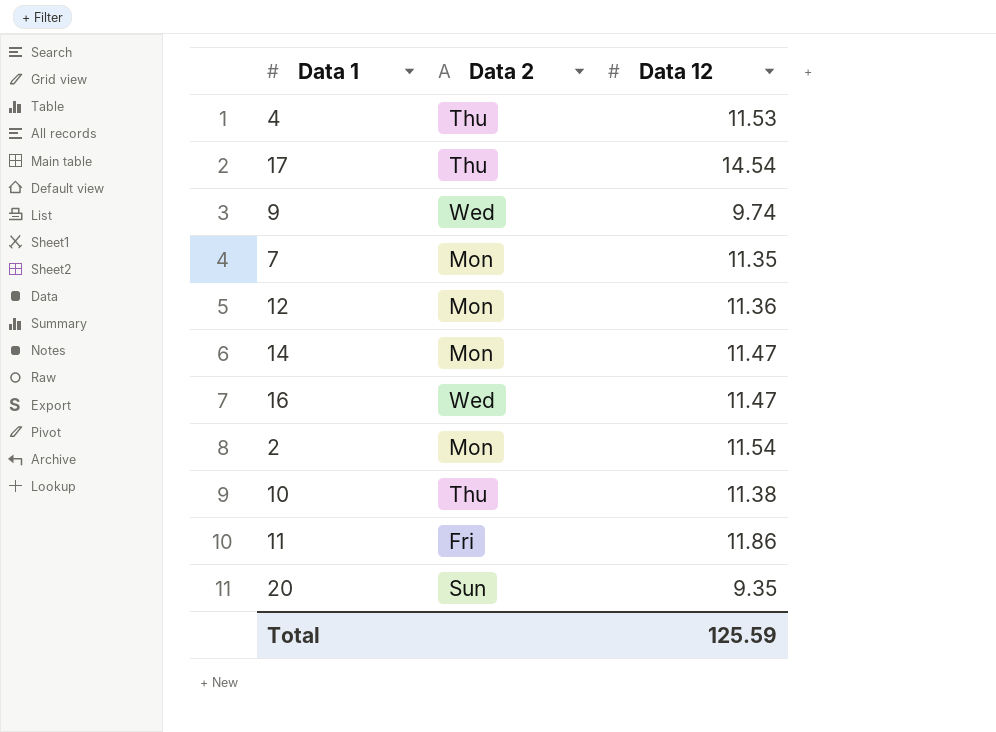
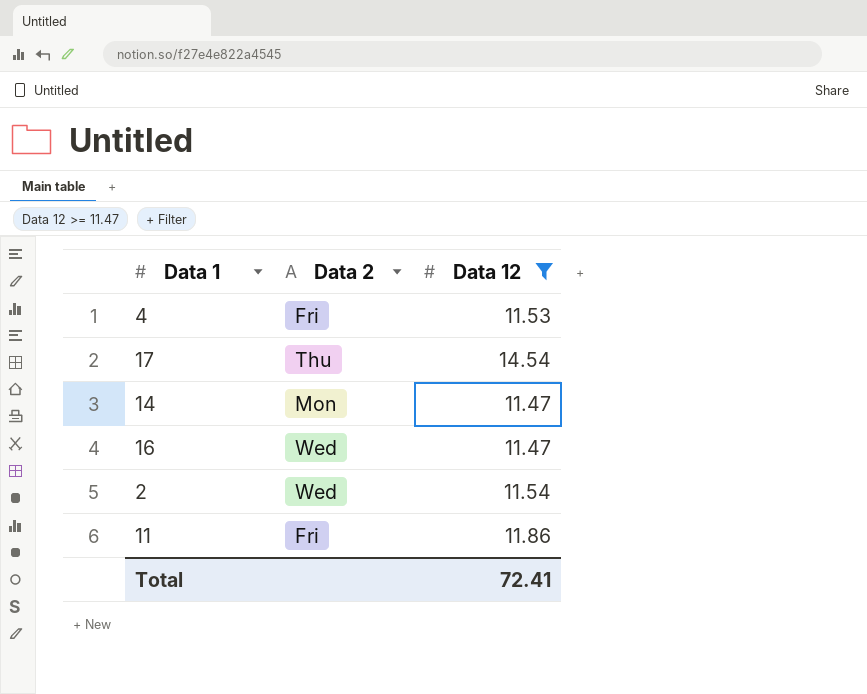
filter: none -> Data 12 >= 11.47
4 | Data 2: Thu -> Fri
2 | Data 2: Mon -> Wed
Total | Data 12: 125.59 -> 72.41

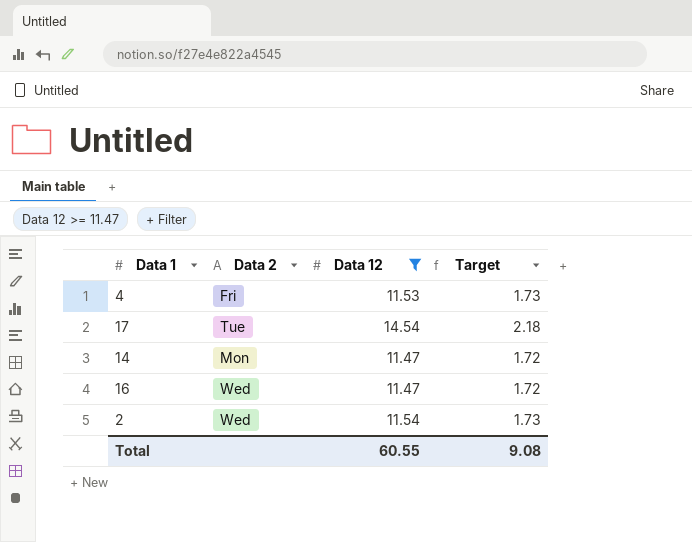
column Target | formula: none -> [Data 12] * 0.15
row 11: Fri | 11.86 -> none
17 | Data 2: Thu -> Tue
Total | Data 12: 72.41 -> 60.55

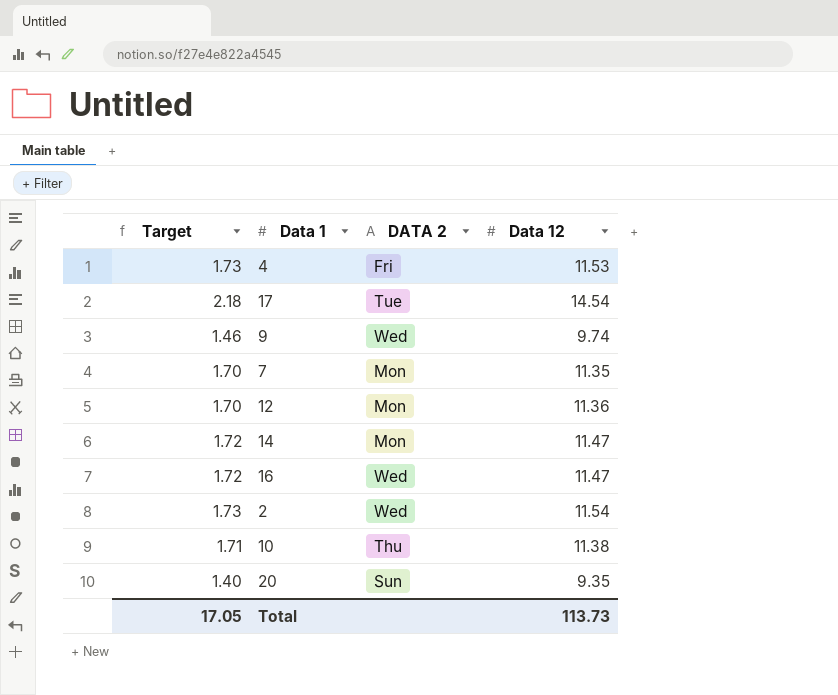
filter: Data 12 >= 11.47 -> none
column Target | position: 4 -> 1
column name: Data 2 -> DATA 2
Total | Target: 9.08 -> 17.05
Total | Data 12: 60.55 -> 113.73

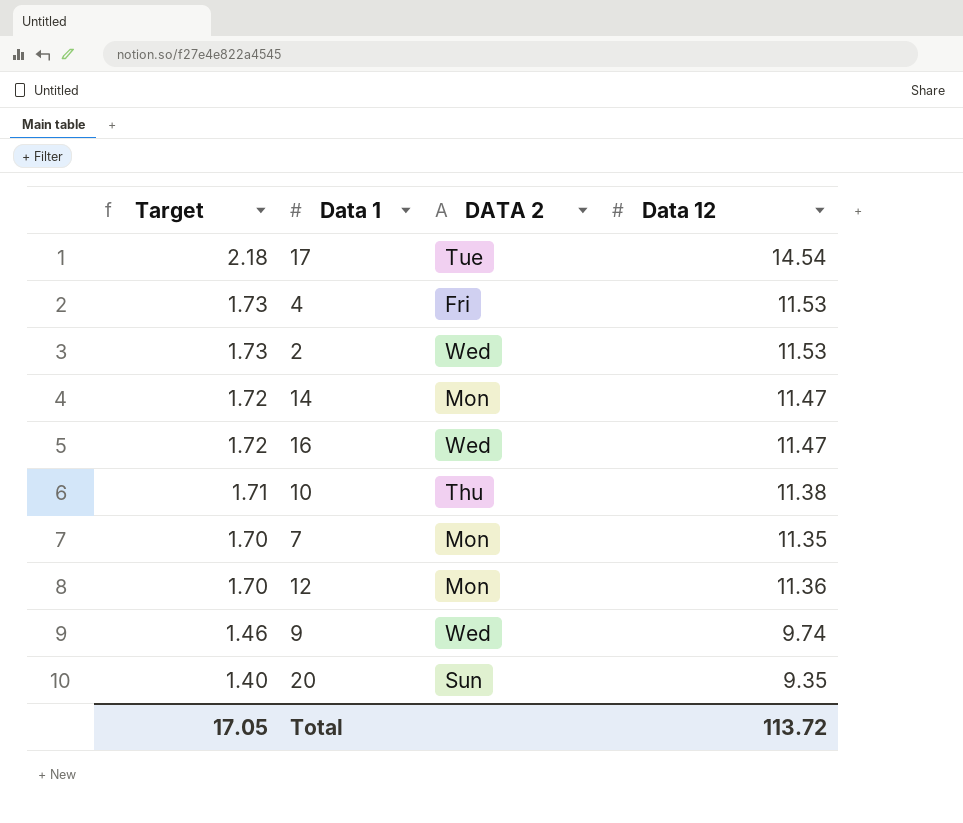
row order: none -> Target descending
2 | Data 12: 11.54 -> 11.53
Total | Data 12: 113.73 -> 113.72

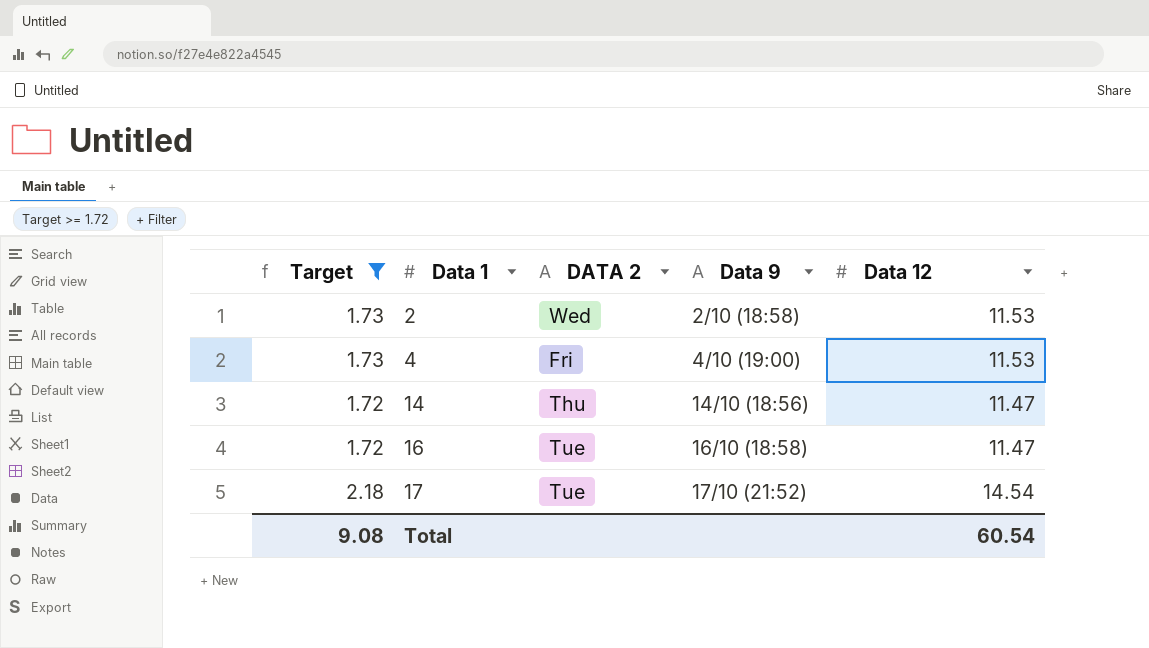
filter: none -> Target >= 1.72
row order: Target descending -> Data 1 ascending
column Data 9 | position: none -> 4
14 | DATA 2: Mon -> Thu
16 | DATA 2: Wed -> Tue
Total | Target: 17.05 -> 9.08
Total | Data 12: 113.72 -> 60.54

